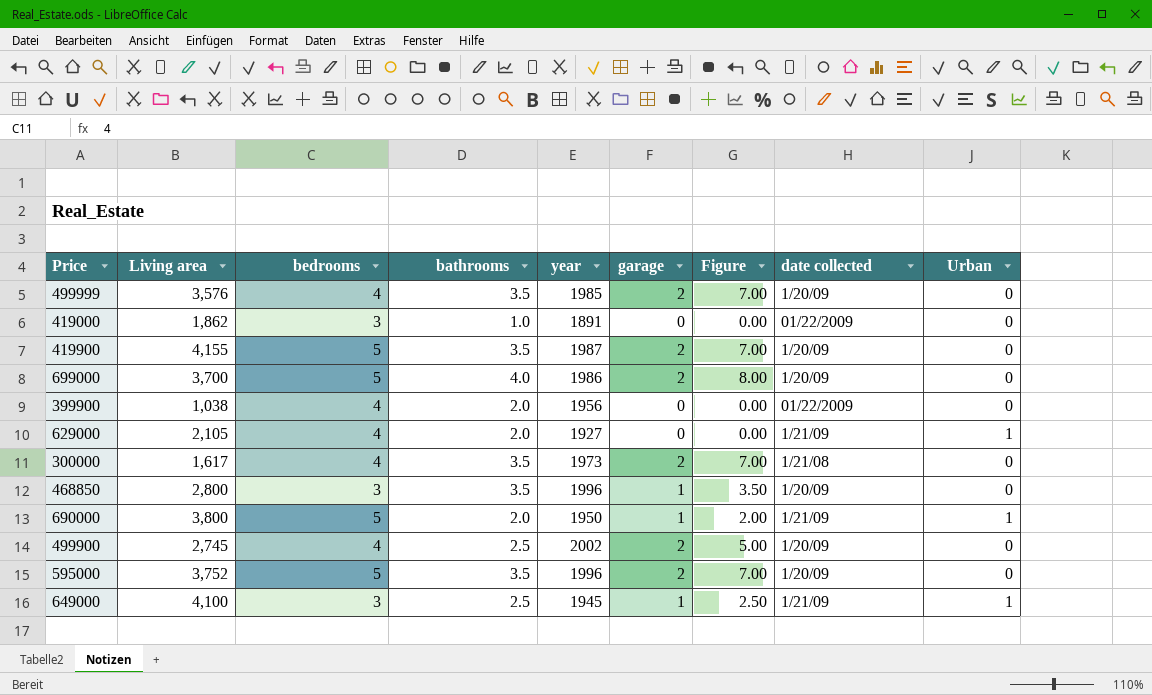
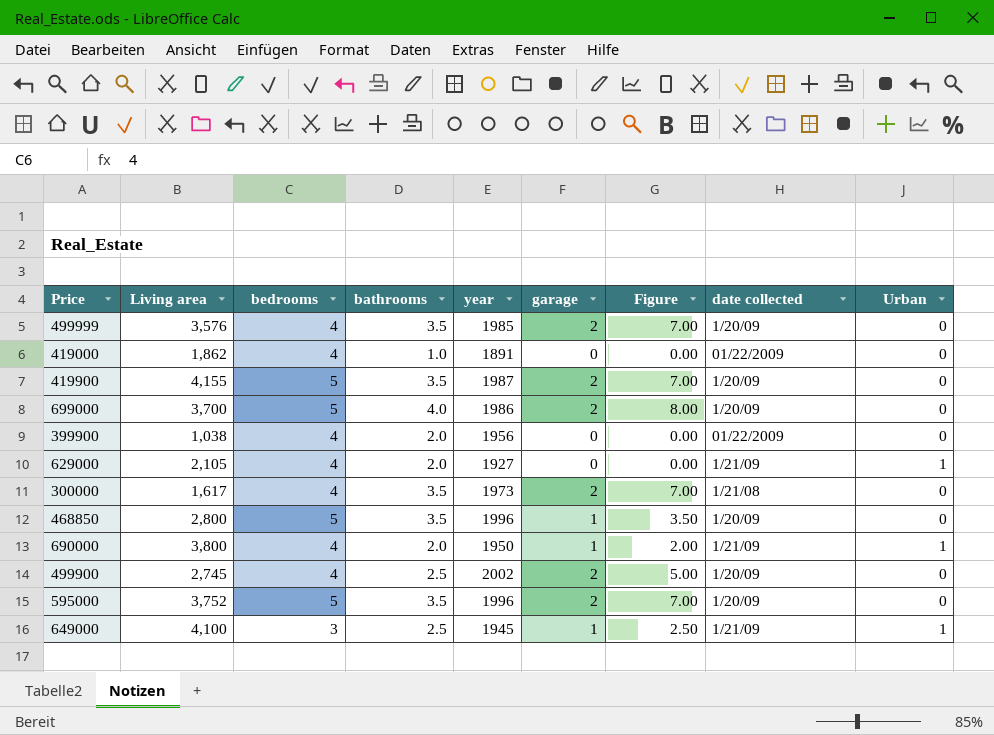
419000 | bedrooms: 3 -> 4
468850 | bedrooms: 3 -> 5
690000 | bedrooms: 5 -> 4

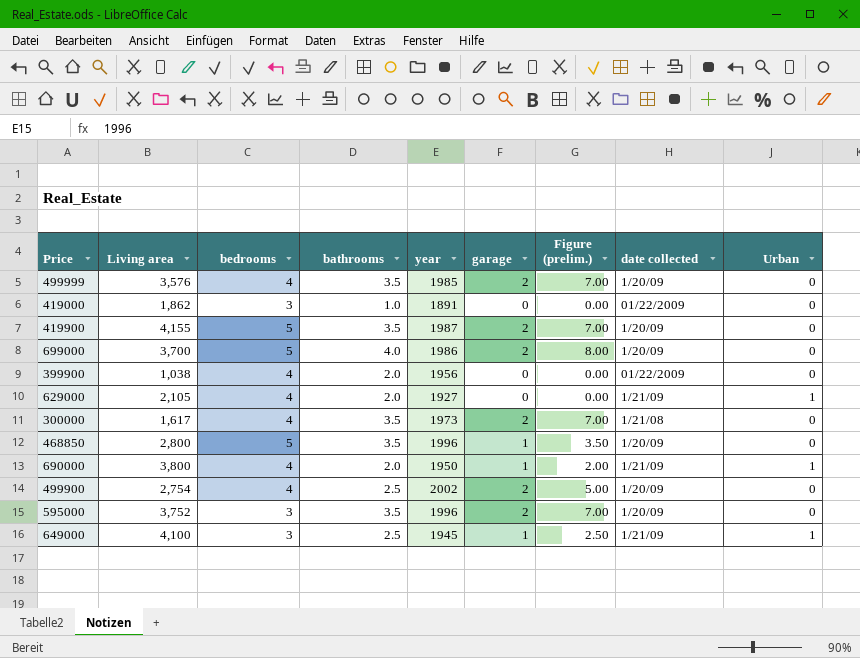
column name: Figure -> Figure (prelim.)
419000 | bedrooms: 4 -> 3
499900 | Living area: 2,745 -> 2,754
595000 | bedrooms: 5 -> 3

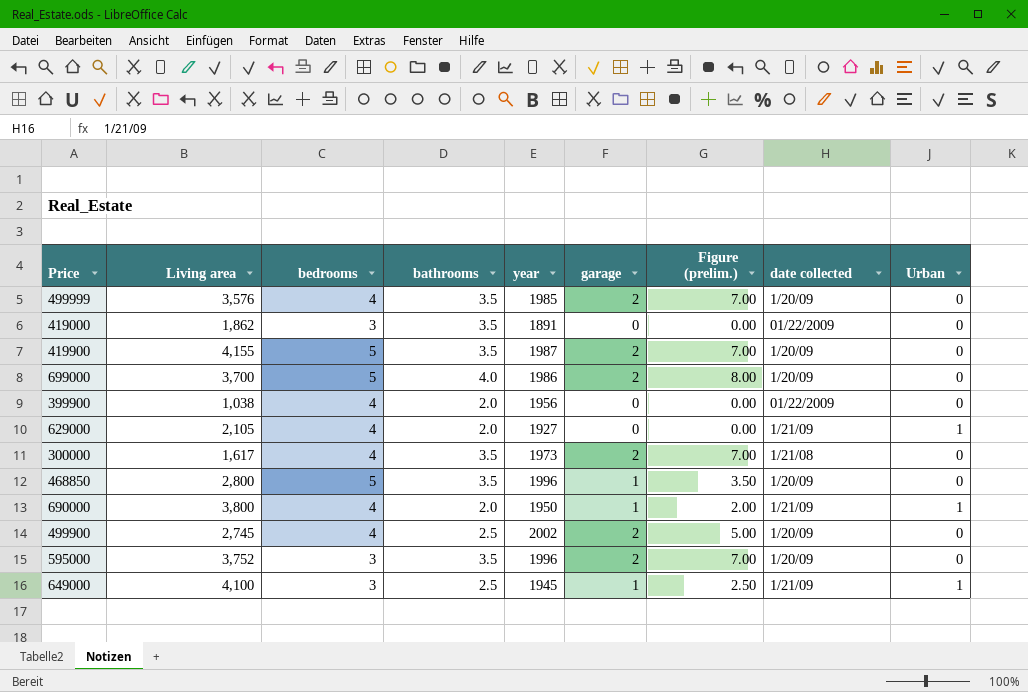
419000 | bathrooms: 1.0 -> 3.5
499900 | Living area: 2,754 -> 2,745

